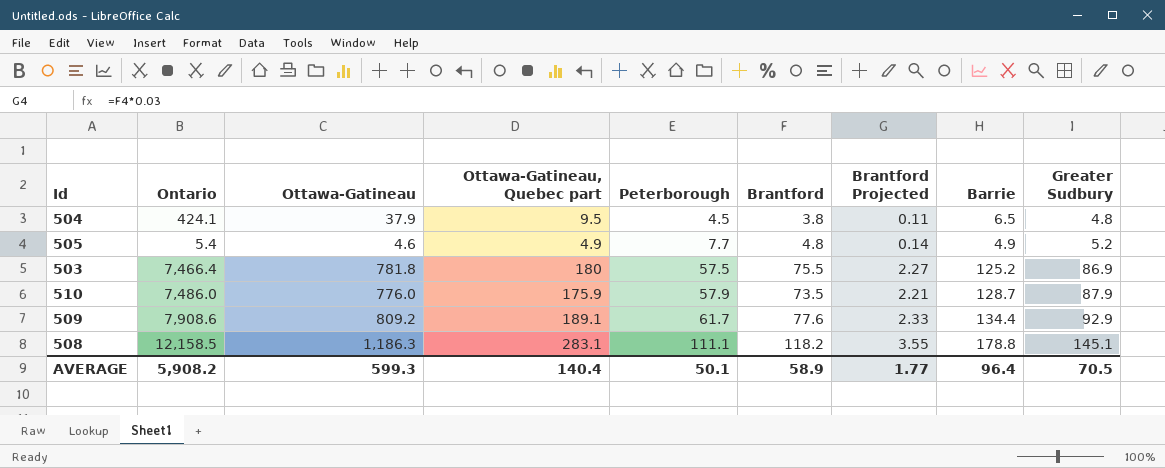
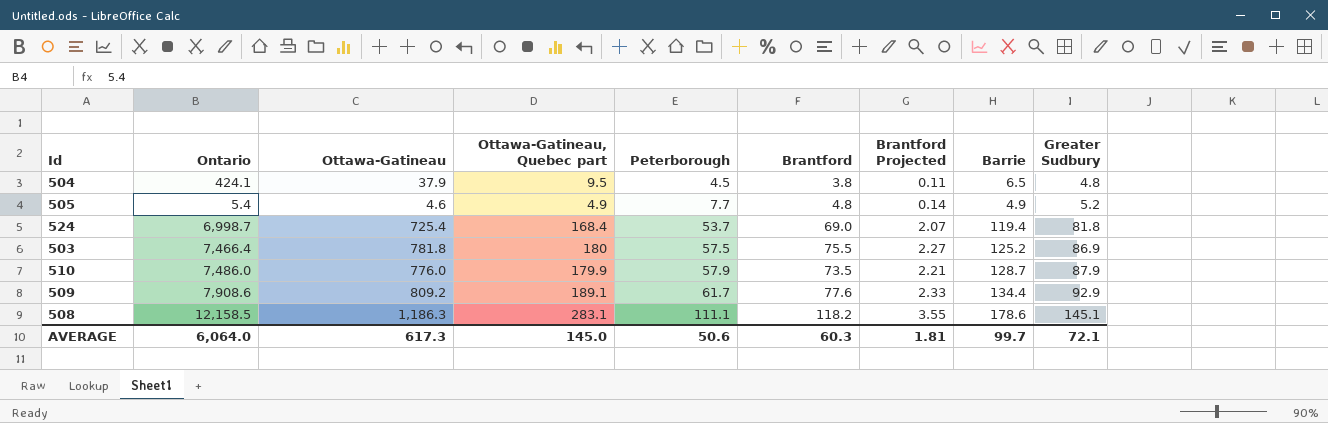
row 524: none -> 6,998.7 | 725.4 | 168.4 | 53.7 | 69.0 | 2.07 | 119.4 | 81.8
510 | Ottawa-Gatineau, Quebec part: 175.9 -> 179.9
508 | Barrie: 178.8 -> 178.6
AVERAGE | Ontario: 5,908.2 -> 6,064.0
AVERAGE | Ottawa-Gatineau: 599.3 -> 617.3
AVERAGE | Ottawa-Gatineau, Quebec part: 140.4 -> 145.0
AVERAGE | Peterborough: 50.1 -> 50.6
AVERAGE | Brantford: 58.9 -> 60.3
AVERAGE | Brantford Projected: 1.77 -> 1.81
AVERAGE | Barrie: 96.4 -> 99.7
AVERAGE | Greater Sudbury: 70.5 -> 72.1

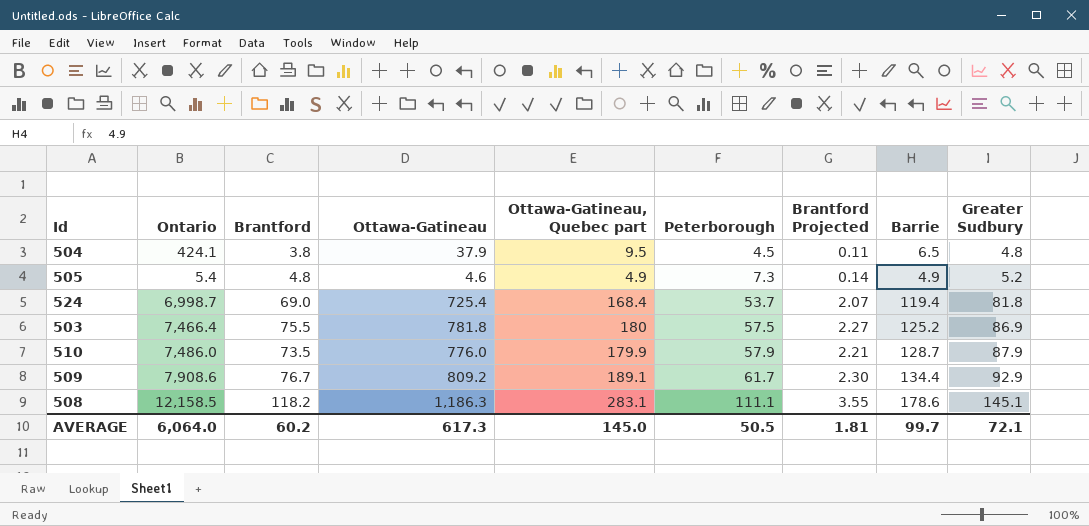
column Brantford | position: 6 -> 3
505 | Peterborough: 7.7 -> 7.3
509 | Brantford: 77.6 -> 76.7
509 | Brantford Projected: 2.33 -> 2.30
AVERAGE | Brantford: 60.3 -> 60.2
AVERAGE | Peterborough: 50.6 -> 50.5

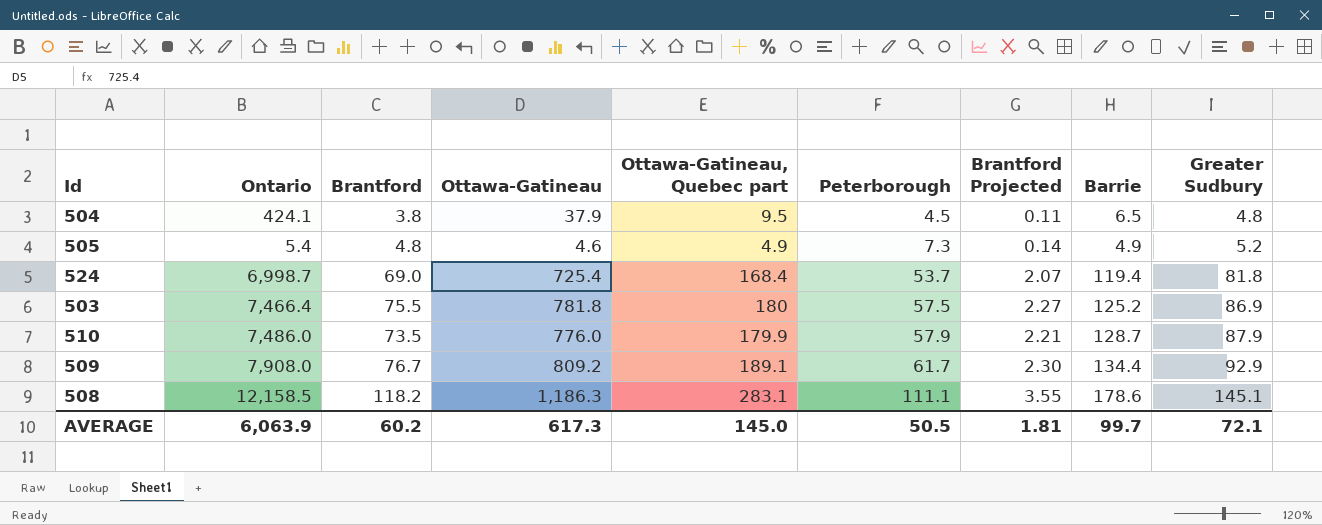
509 | Ontario: 7,908.6 -> 7,908.0
AVERAGE | Ontario: 6,064.0 -> 6,063.9

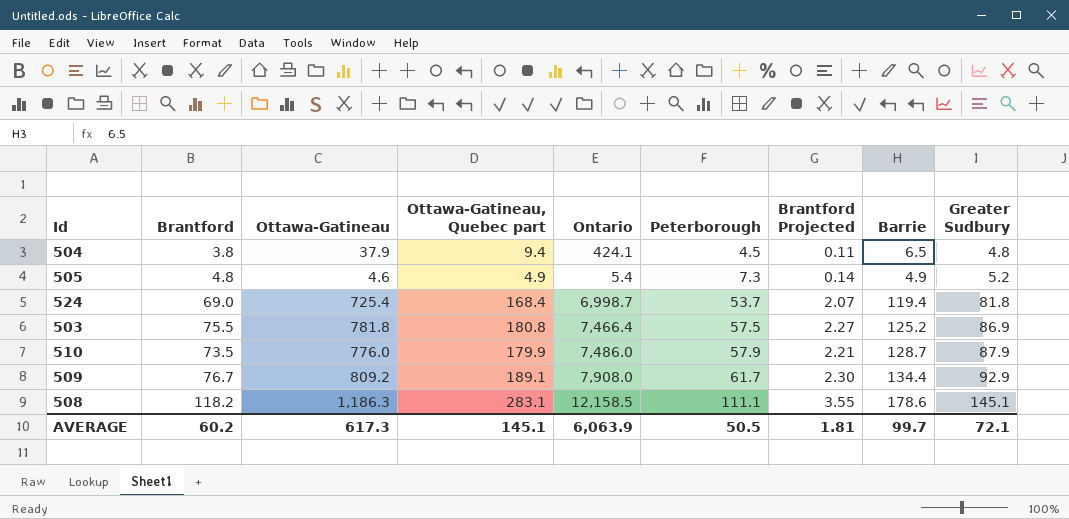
column Ontario | position: 2 -> 5
504 | Ottawa-Gatineau, Quebec part: 9.5 -> 9.4
503 | Ottawa-Gatineau, Quebec part: 180 -> 180.8
AVERAGE | Ottawa-Gatineau, Quebec part: 145.0 -> 145.1

